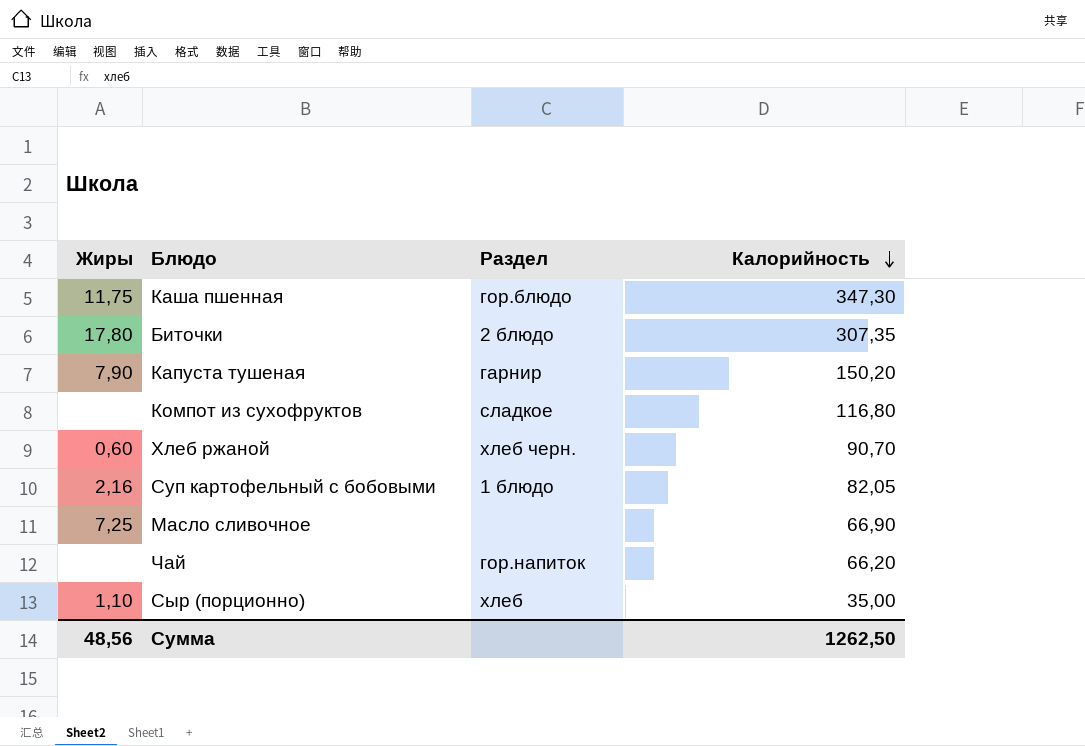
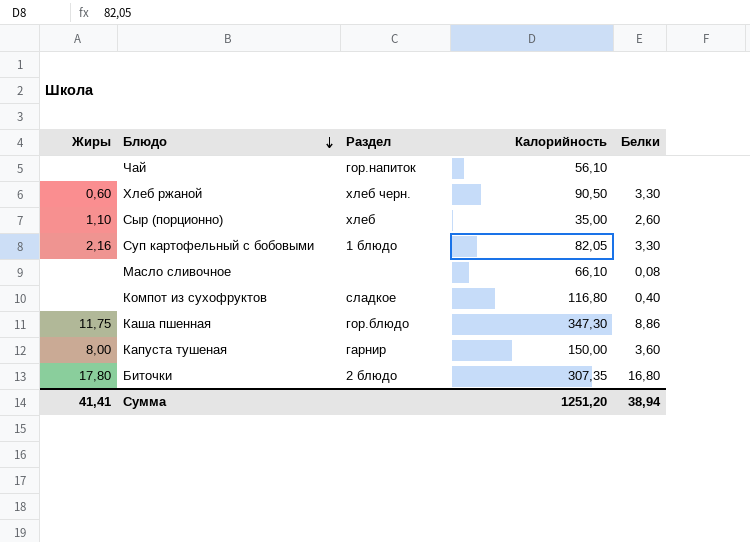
row order: Калорийность descending -> Блюдо descending
column Белки | position: none -> 5
Чай | Калорийность: 66,20 -> 56,10
Хлеб ржаной | Калорийность: 90,70 -> 90,50
Масло сливочное | Жиры: 7,25 -> none
Масло сливочное | Калорийность: 66,90 -> 66,10
Капуста тушеная | Жиры: 7,90 -> 8,00
Капуста тушеная | Калорийность: 150,20 -> 150,00
Сумма | Жиры: 48,56 -> 41,41
Сумма | Калорийность: 1262,50 -> 1251,20

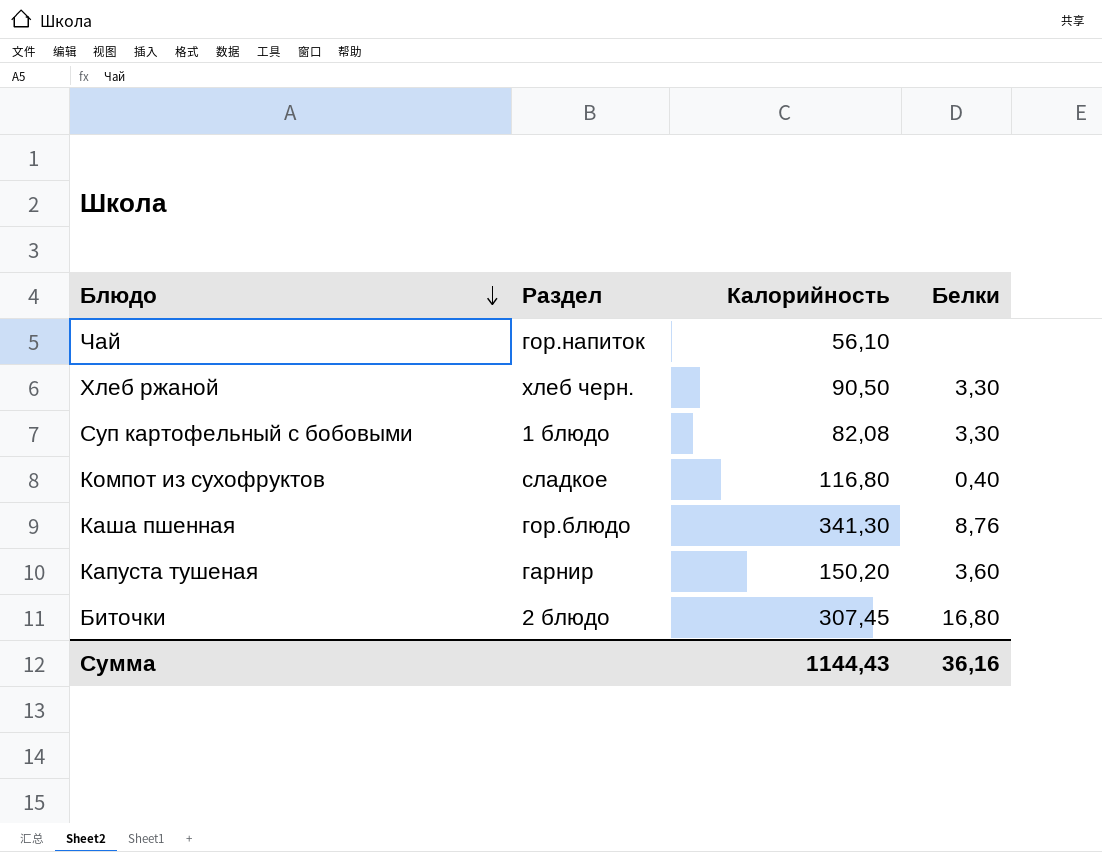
column Жиры | position: 1 -> none
row Сыр (порционно): 1,10 | хлеб | 35,00 | 2,60 -> none
row Масло сливочное: none | none | 66,10 | 0,08 -> none
Суп картофельный с бобовыми | Калорийность: 82,05 -> 82,08
Каша пшенная | Калорийность: 347,30 -> 341,30
Каша пшенная | Белки: 8,86 -> 8,76
Капуста тушеная | Калорийность: 150,00 -> 150,20
Биточки | Калорийность: 307,35 -> 307,45
Сумма | Калорийность: 1251,20 -> 1144,43
Сумма | Белки: 38,94 -> 36,16

